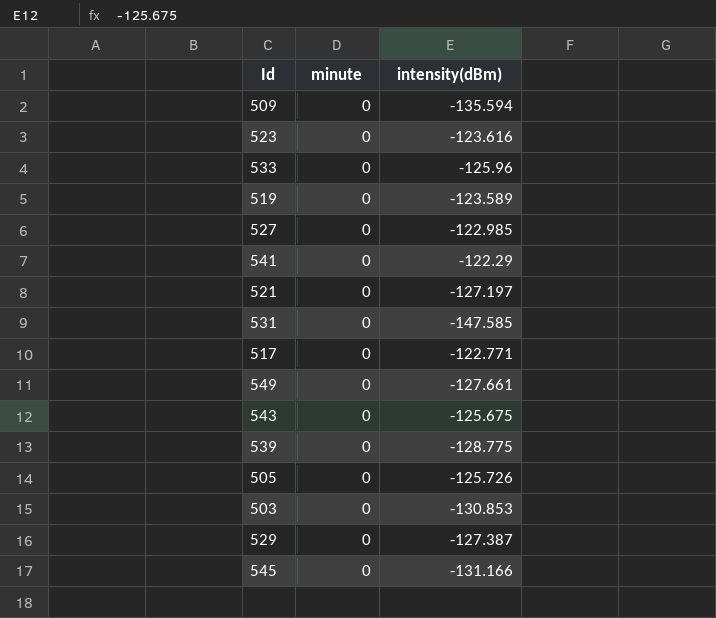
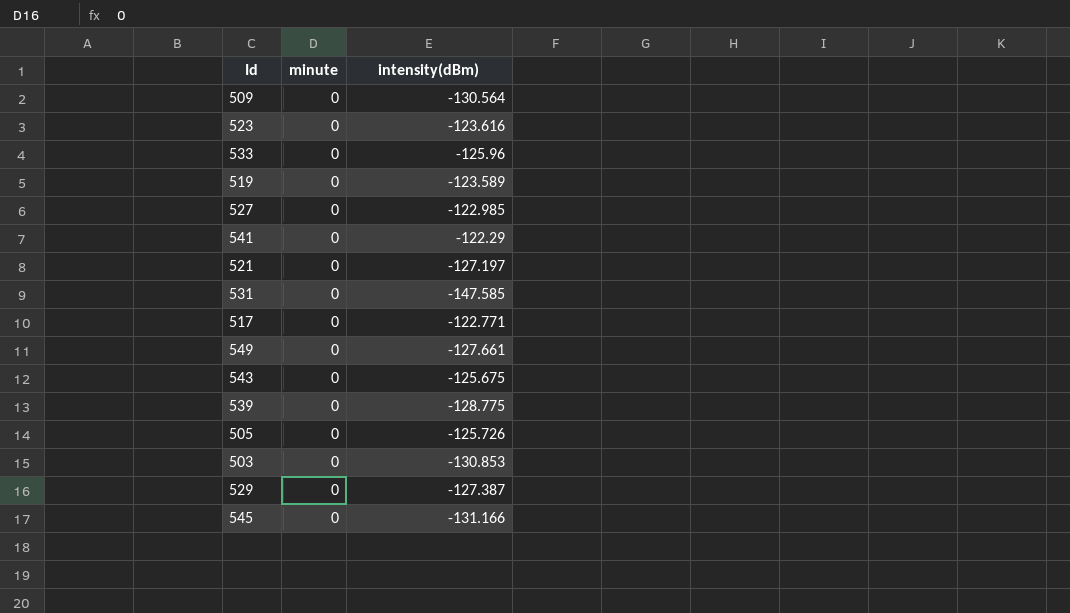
509 | intensity(dBm): -135.594 -> -130.564

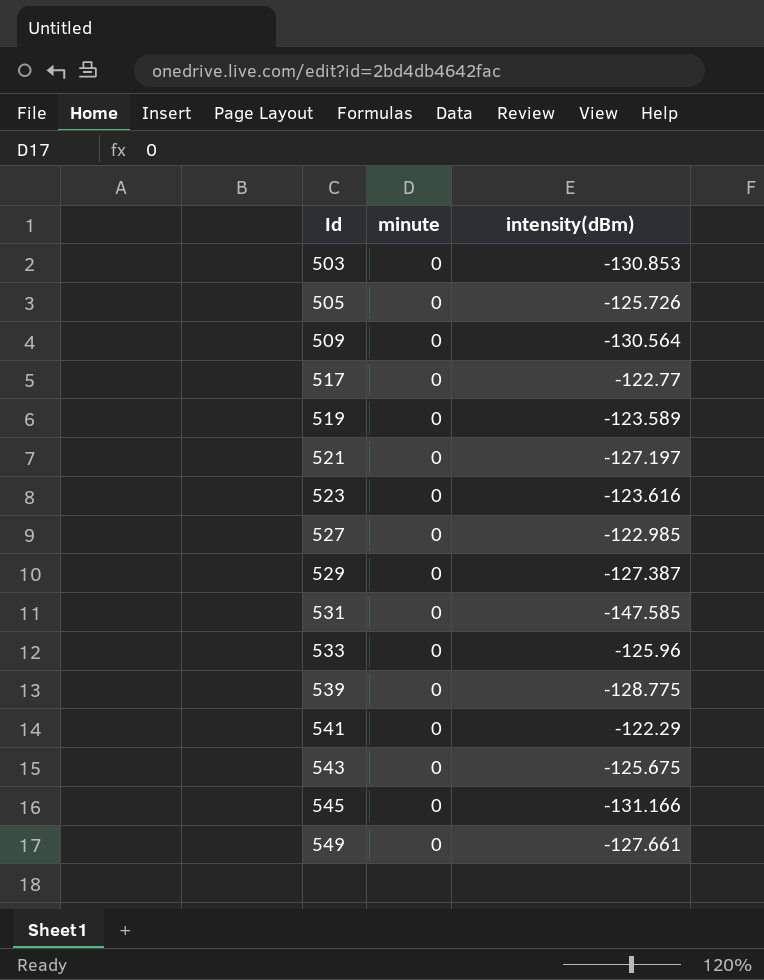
row order: none -> Id ascending
517 | intensity(dBm): -122.771 -> -122.77

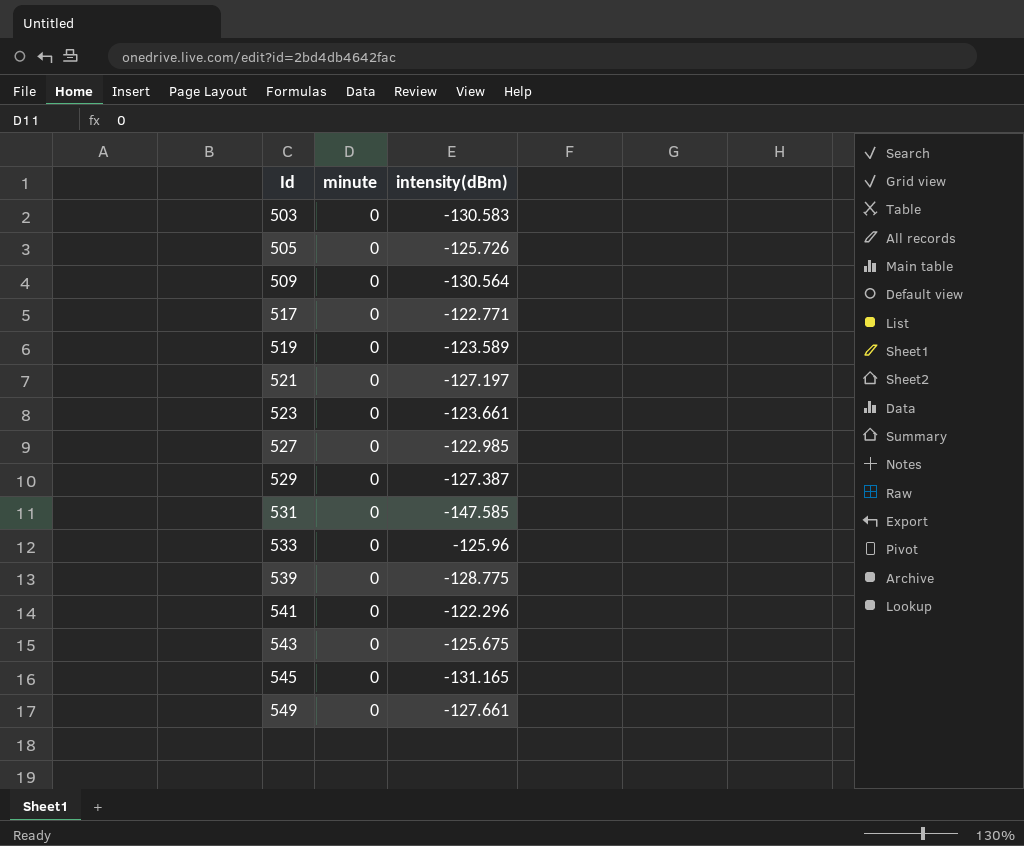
503 | intensity(dBm): -130.853 -> -130.583
517 | intensity(dBm): -122.77 -> -122.771
523 | intensity(dBm): -123.616 -> -123.661
541 | intensity(dBm): -122.29 -> -122.296
545 | intensity(dBm): -131.166 -> -131.165

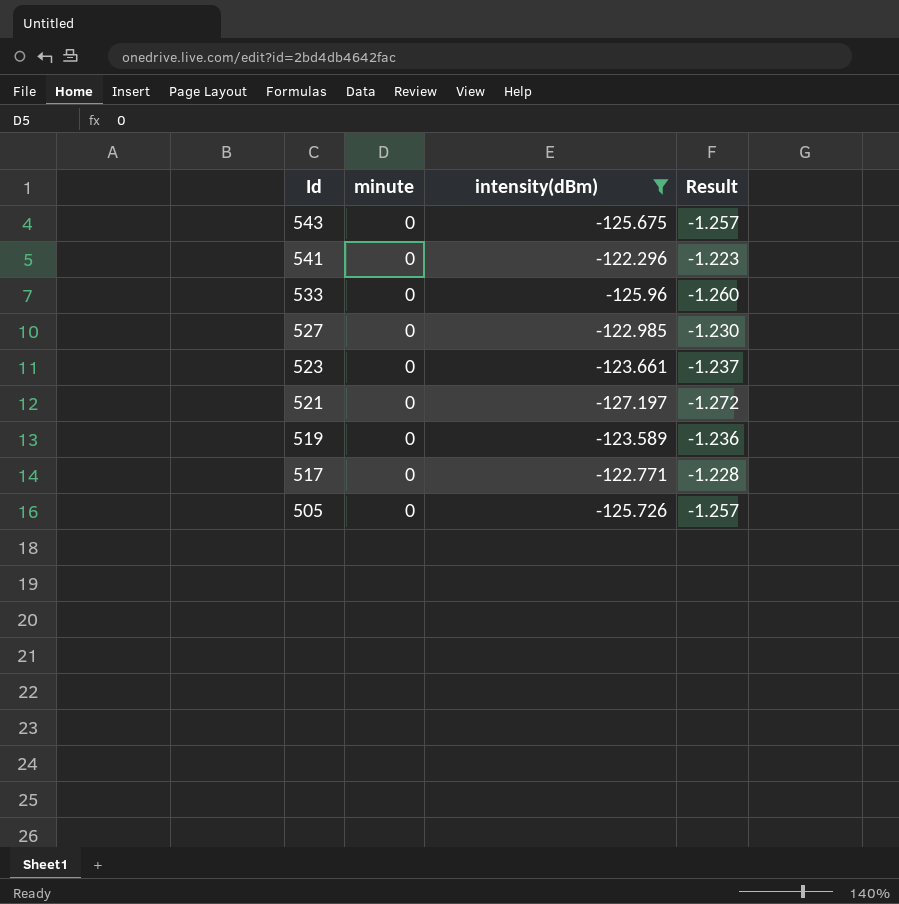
filter: none -> intensity(dBm) >= -127.197
row order: Id ascending -> Id descending
column Result | formula: none -> [intensity(dBm)] * 0.01

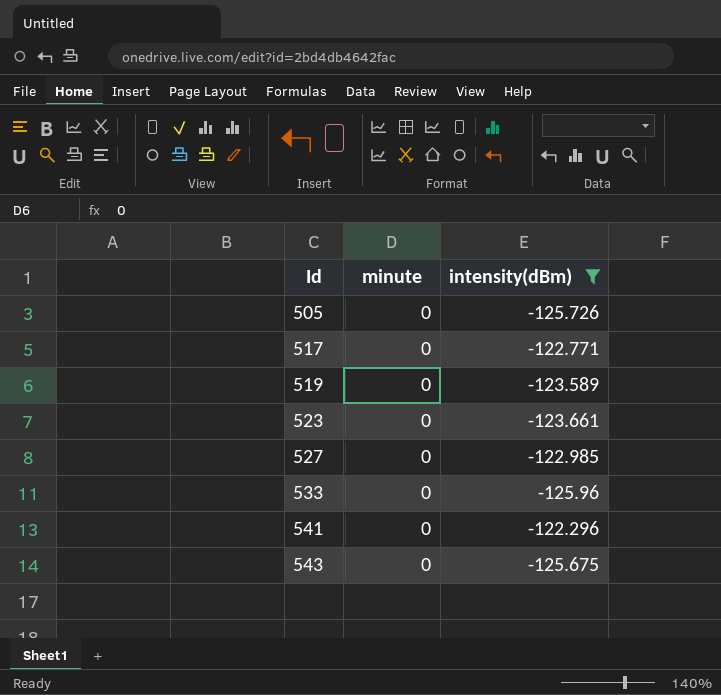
row order: Id descending -> Id ascending
column Result | formula: [intensity(dBm)] * 0.01 -> none
row 521: 0 | -127.197 | -1.272 -> none

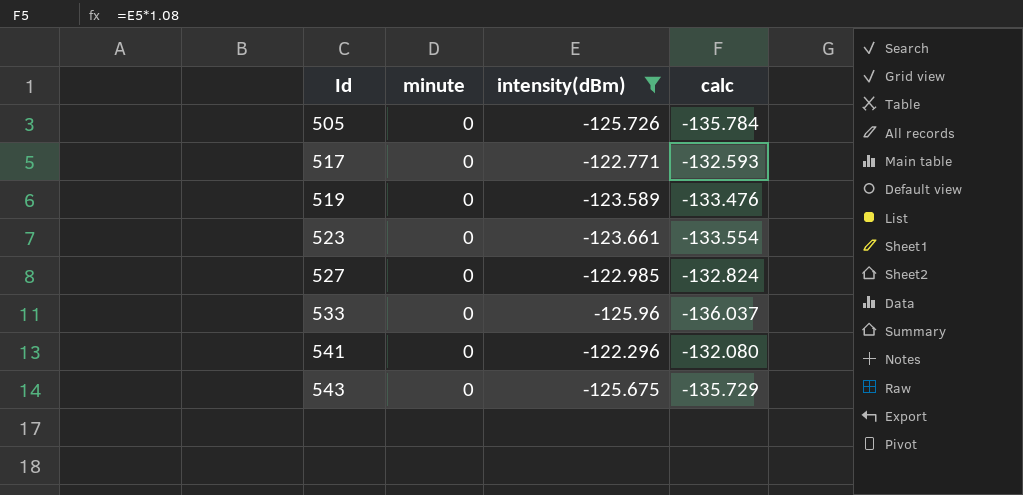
column calc | formula: none -> [intensity(dBm)] * 1.08

